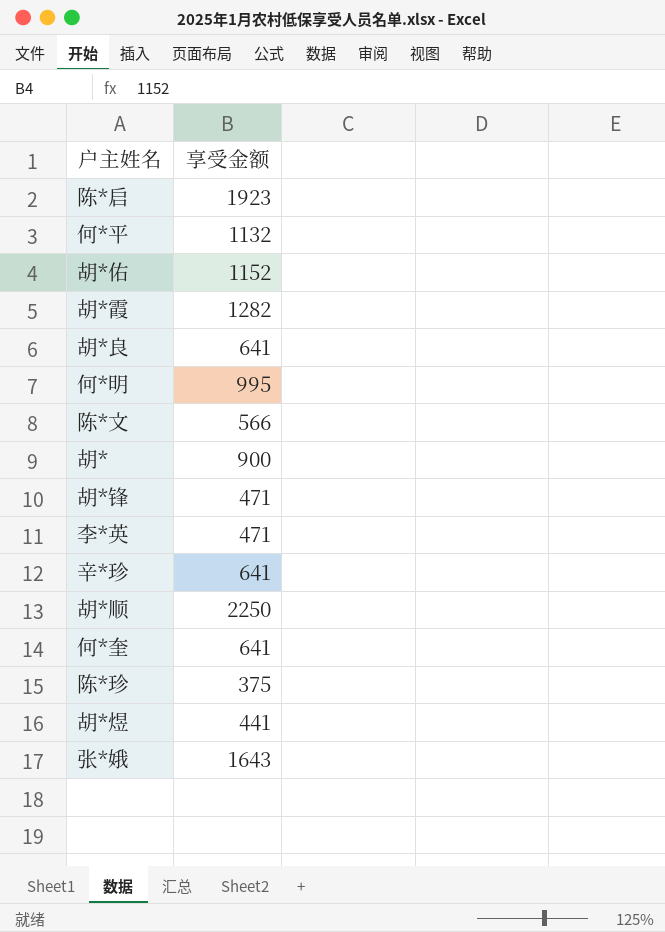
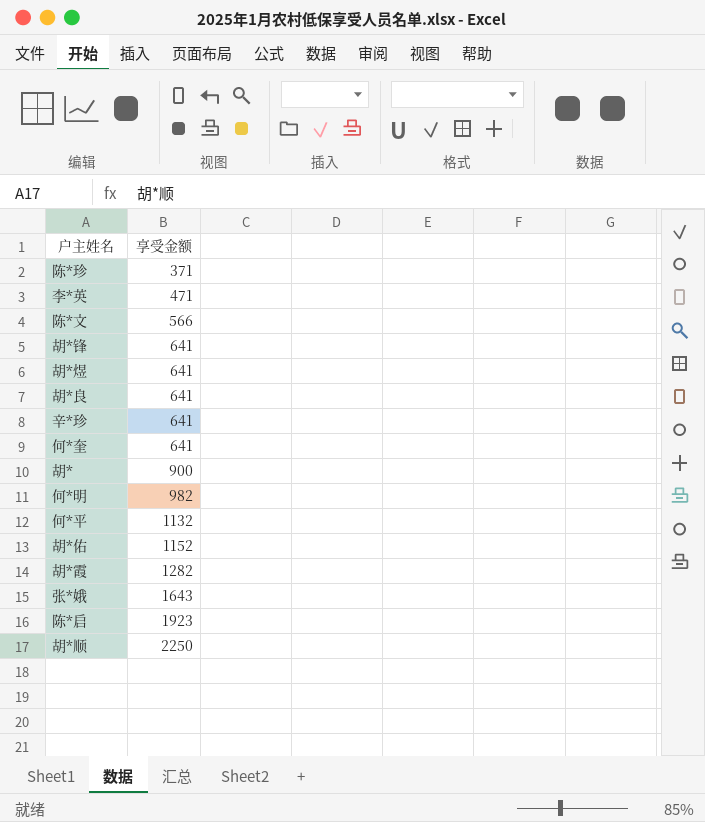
row order: none -> 享受金额 ascending
陈*珍 | 享受金额: 375 -> 371
胡*锋 | 享受金额: 471 -> 641
胡*煜 | 享受金额: 441 -> 641
何*明 | 享受金额: 995 -> 982

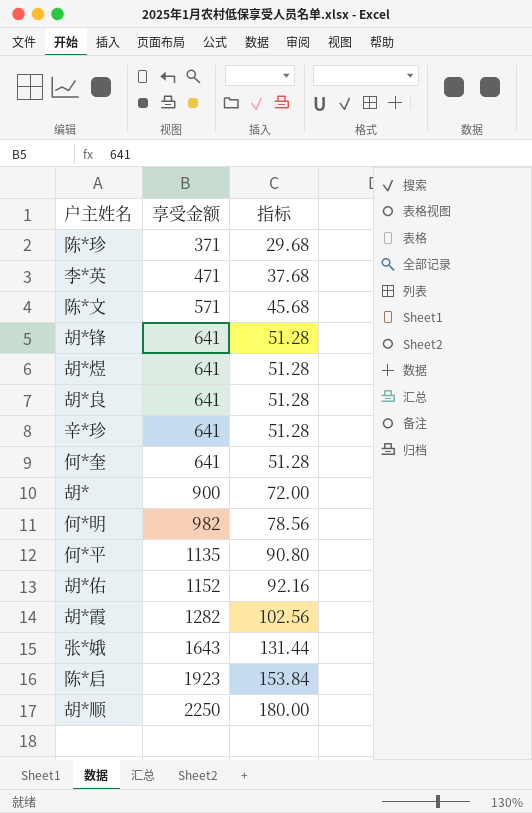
column 指标 | formula: none -> [享受金额] * 0.08
陈*文 | 享受金额: 566 -> 571
何*平 | 享受金额: 1132 -> 1135

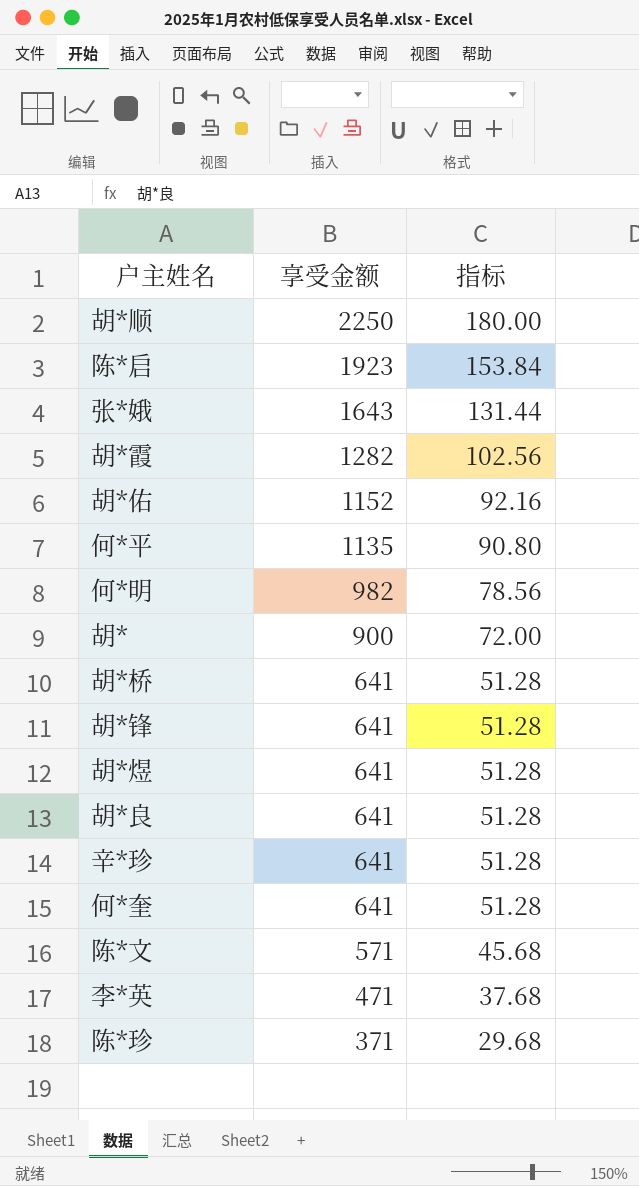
row order: 享受金额 ascending -> 享受金额 descending
row 胡*桥: none -> 641 | 51.28

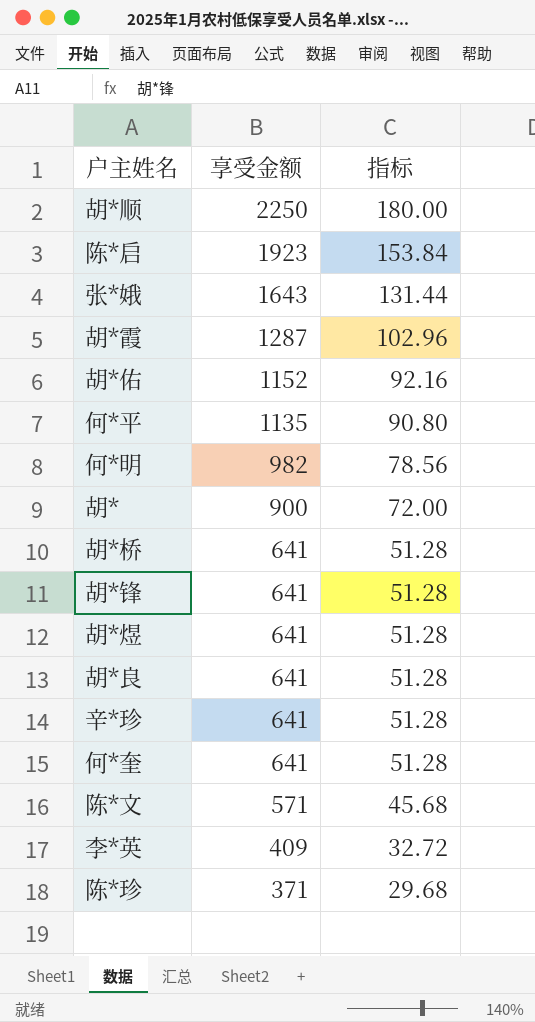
胡*霞 | 享受金额: 1282 -> 1287
胡*霞 | 指标: 102.56 -> 102.96
李*英 | 享受金额: 471 -> 409
李*英 | 指标: 37.68 -> 32.72

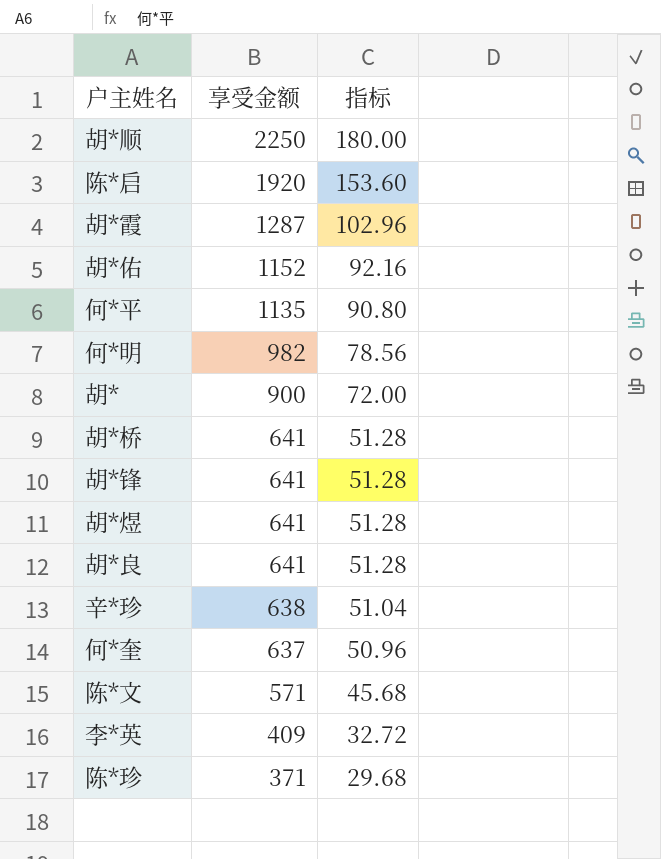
row 张*娥: 1643 | 131.44 -> none
陈*启 | 享受金额: 1923 -> 1920
陈*启 | 指标: 153.84 -> 153.60
辛*珍 | 享受金额: 641 -> 638
辛*珍 | 指标: 51.28 -> 51.04
何*奎 | 享受金额: 641 -> 637
何*奎 | 指标: 51.28 -> 50.96

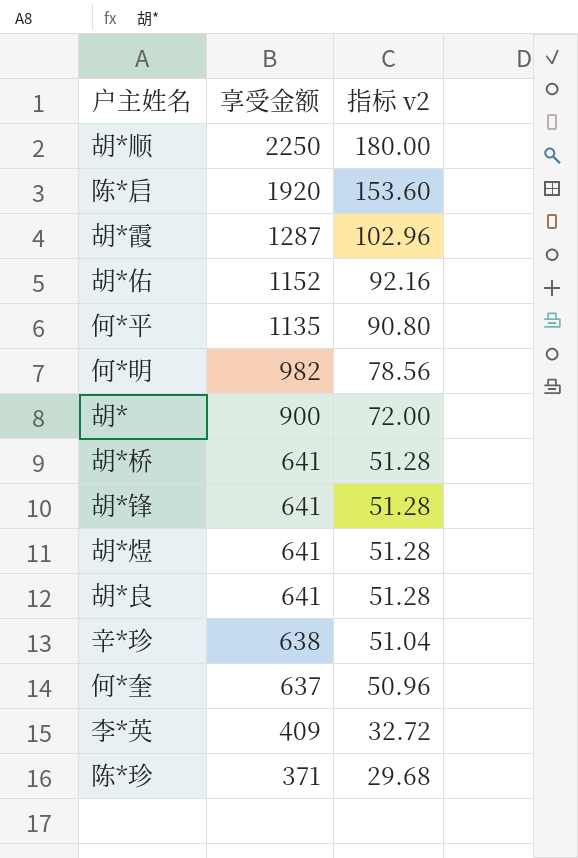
column name: 指标 -> 指标 v2
row 陈*文: 571 | 45.68 -> none

